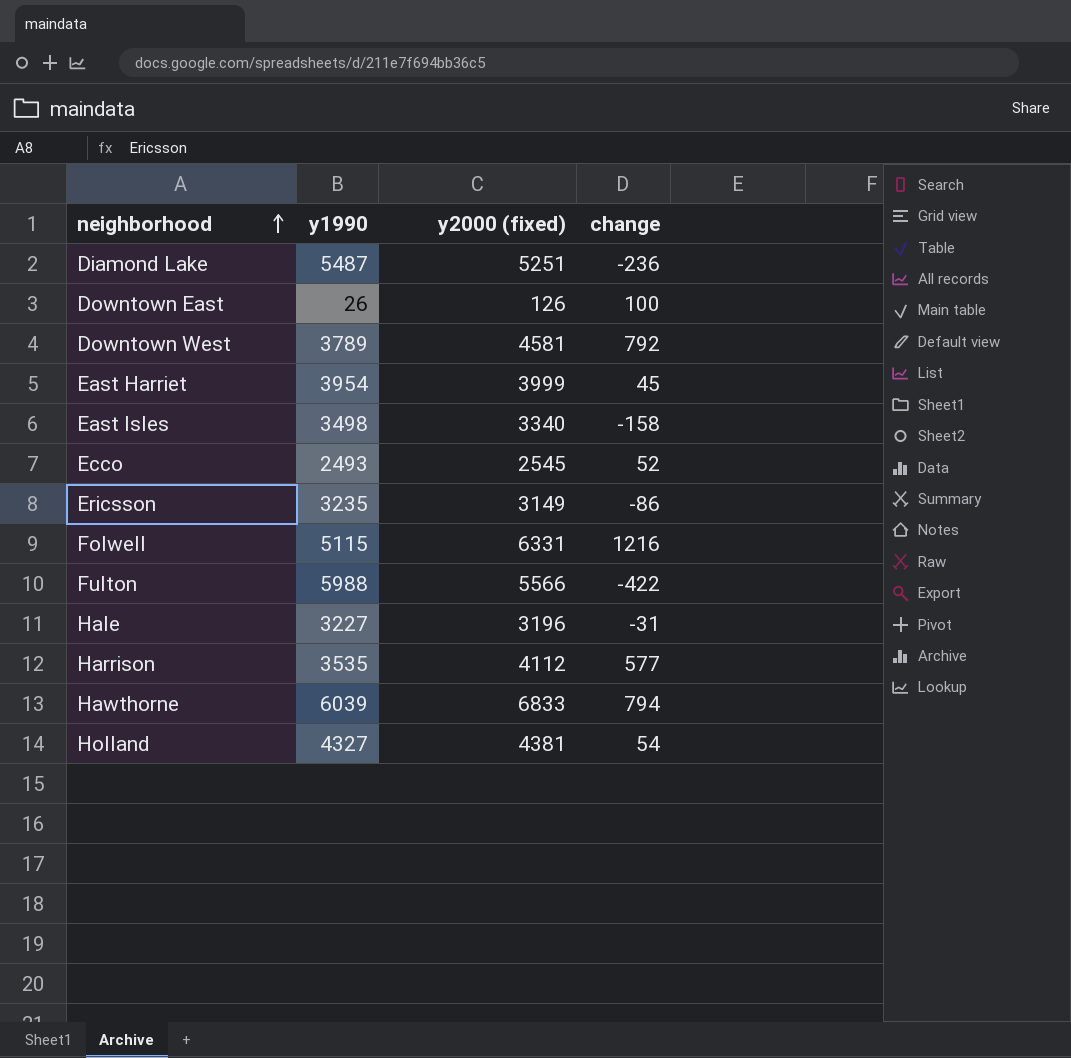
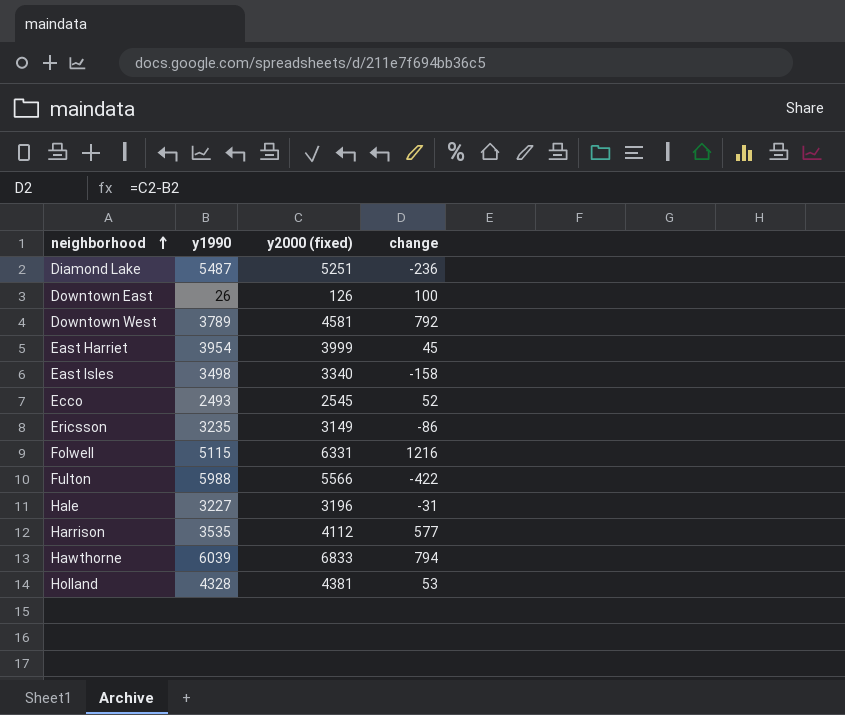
Holland | y1990: 4327 -> 4328
Holland | change: 54 -> 53

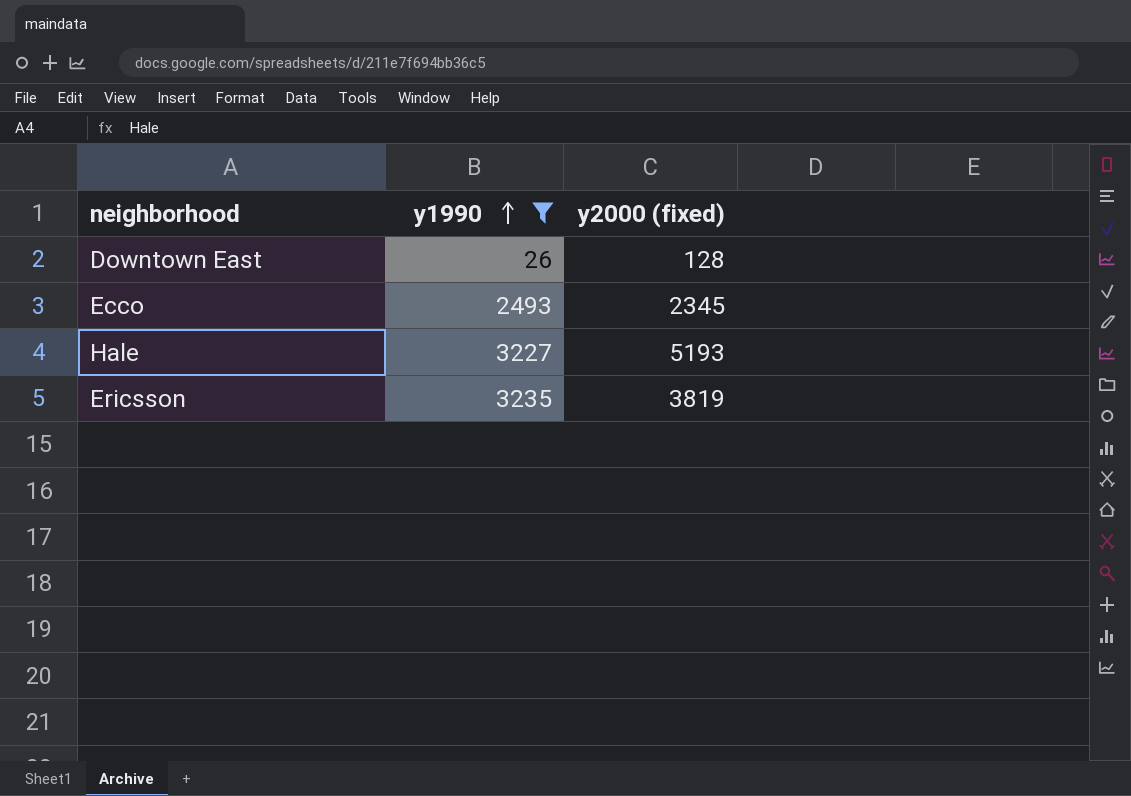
filter: none -> y1990 <= 3235
row order: neighborhood ascending -> y1990 ascending
column change | formula: [y2000 (fixed)] - [y1990] -> none
Downtown East | y2000 (fixed): 126 -> 128
Ecco | y2000 (fixed): 2545 -> 2345
Hale | y2000 (fixed): 3196 -> 5193
Ericsson | y2000 (fixed): 3149 -> 3819

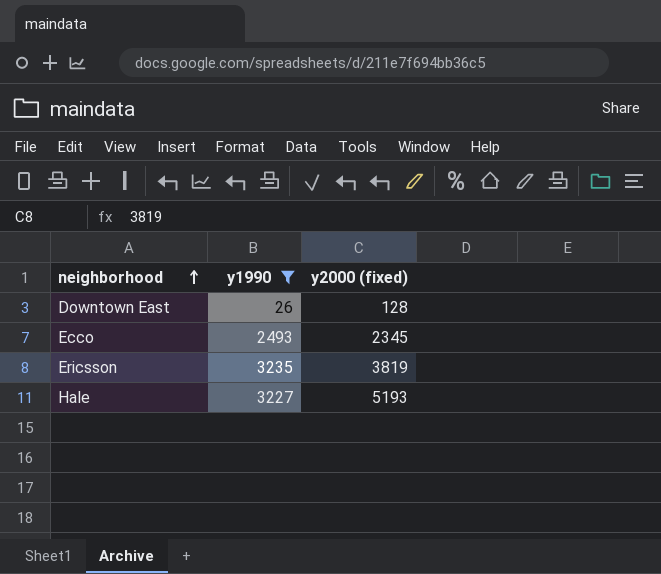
row order: y1990 ascending -> neighborhood ascending

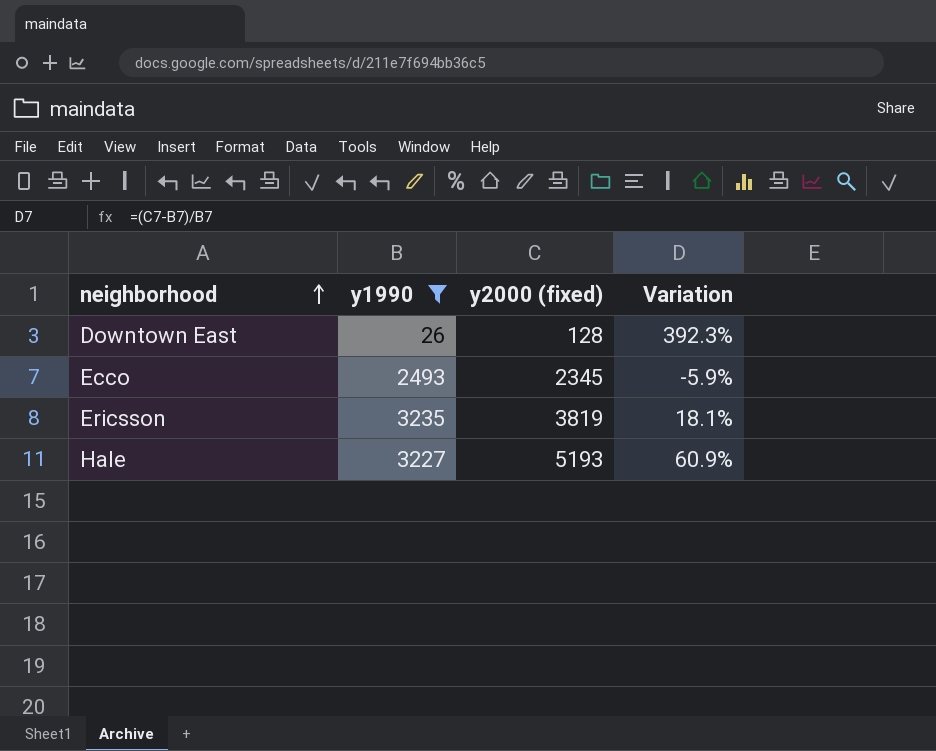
column Variation | formula: none -> ([y2000 (fixed)] - [y1990]) / [y1990]

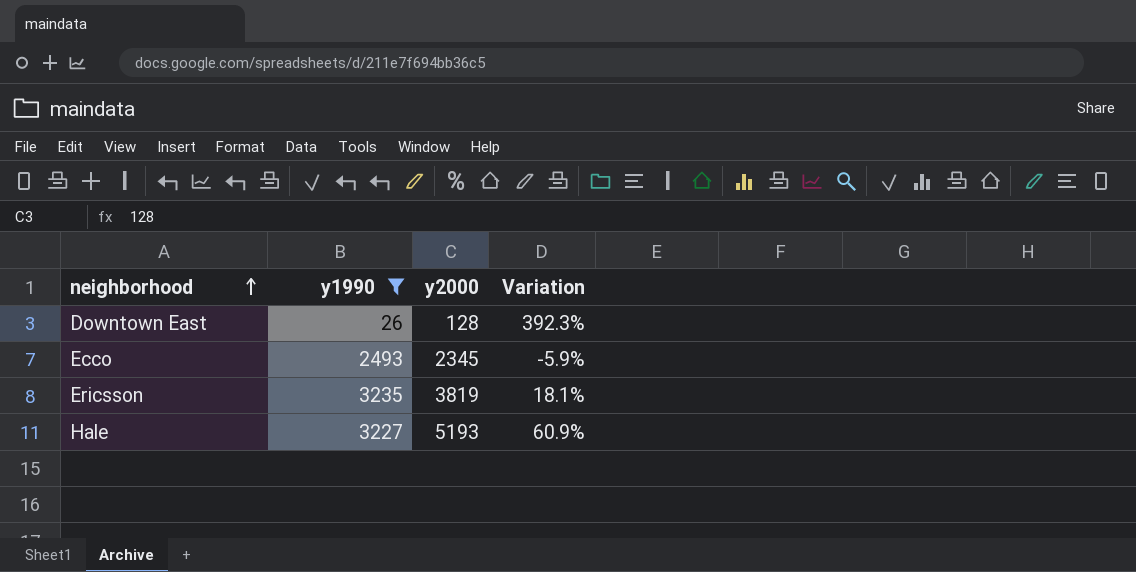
column name: y2000 (fixed) -> y2000

